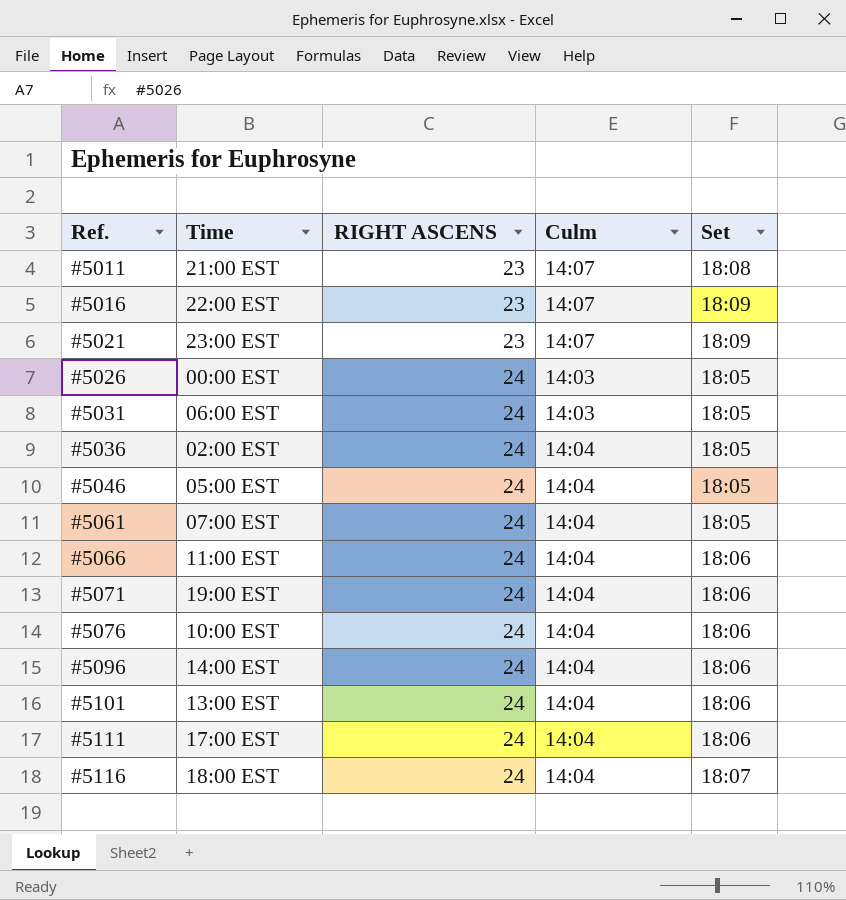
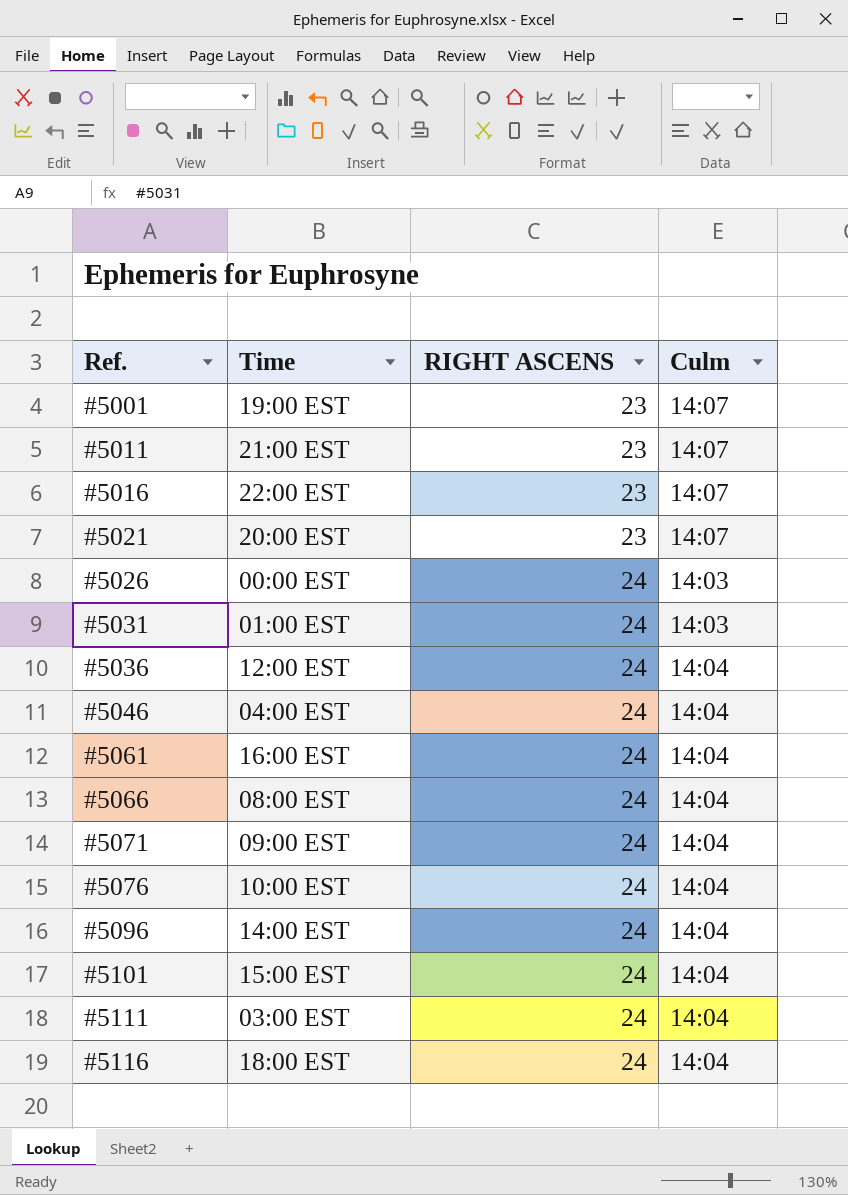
column Set | position: 5 -> none
row #5001: none -> 19:00 EST | 23 | 14:07
#5021 | Time: 23:00 EST -> 20:00 EST
#5031 | Time: 06:00 EST -> 01:00 EST
#5036 | Time: 02:00 EST -> 12:00 EST
#5046 | Time: 05:00 EST -> 04:00 EST
#5061 | Time: 07:00 EST -> 16:00 EST
#5066 | Time: 11:00 EST -> 08:00 EST
#5071 | Time: 19:00 EST -> 09:00 EST
#5101 | Time: 13:00 EST -> 15:00 EST
#5111 | Time: 17:00 EST -> 03:00 EST

